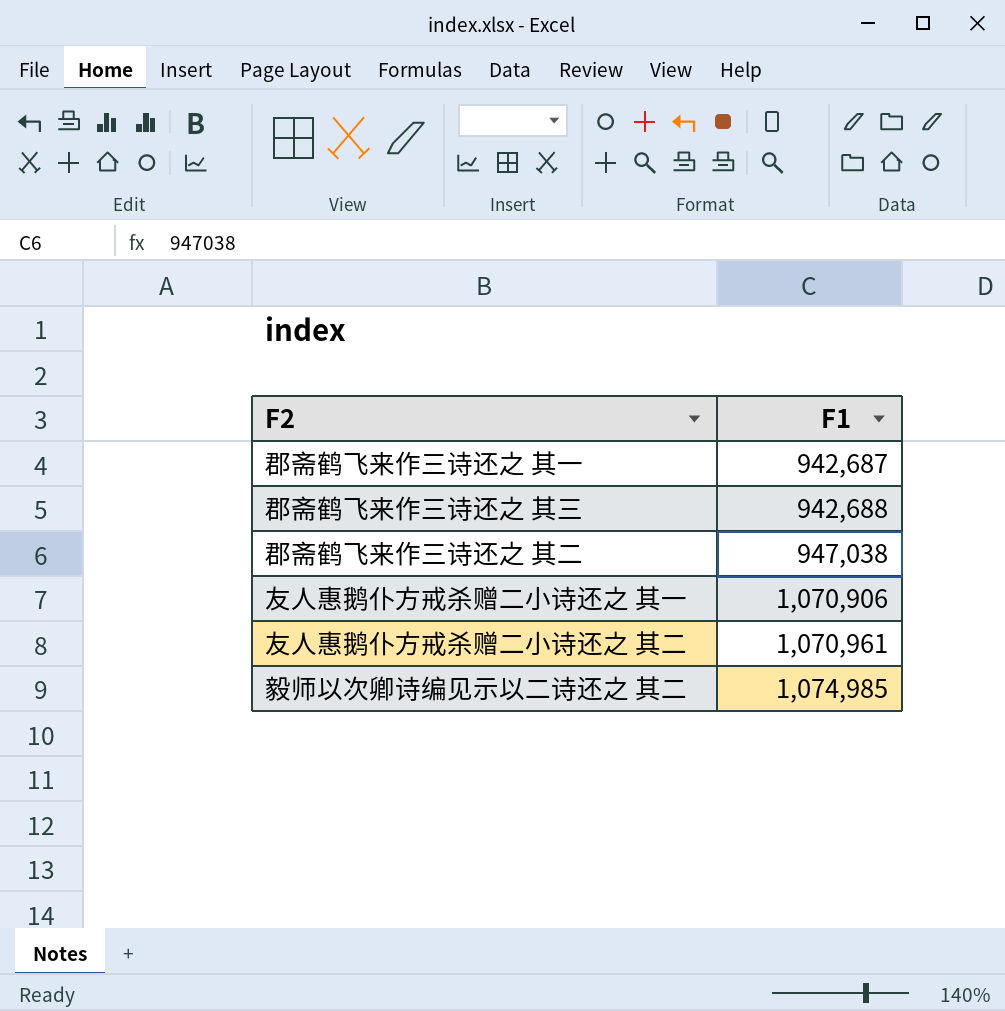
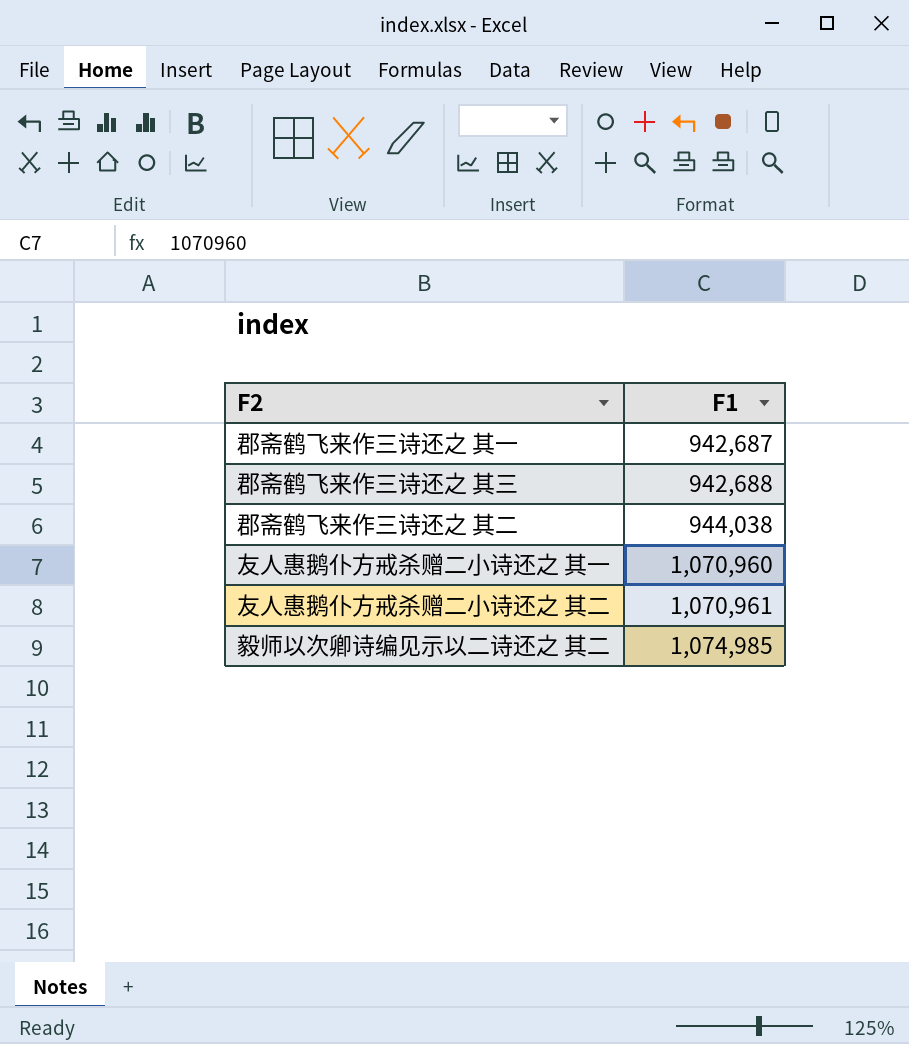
郡斋鹤飞来作三诗还之 其二 | F1: 947,038 -> 944,038
友人惠鹅仆方戒杀赠二小诗还之 其一 | F1: 1,070,906 -> 1,070,960

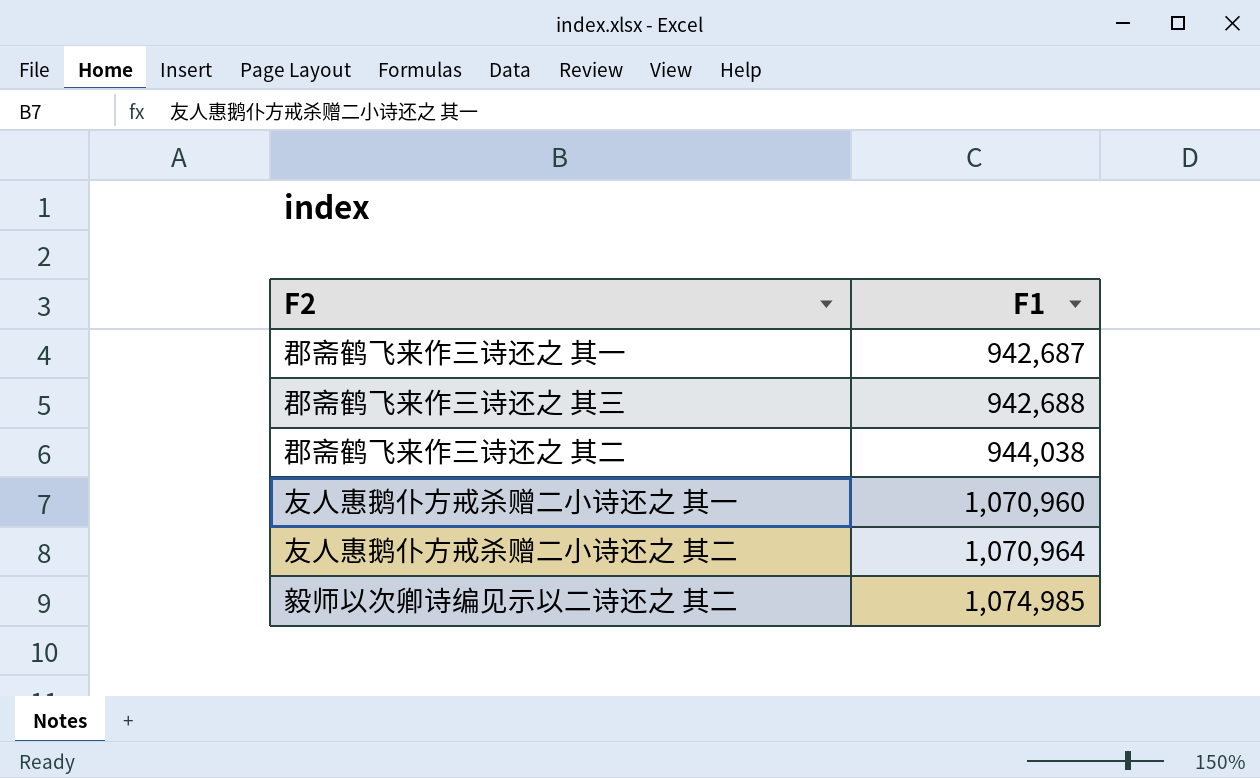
友人惠鹅仆方戒杀赠二小诗还之 其二 | F1: 1,070,961 -> 1,070,964

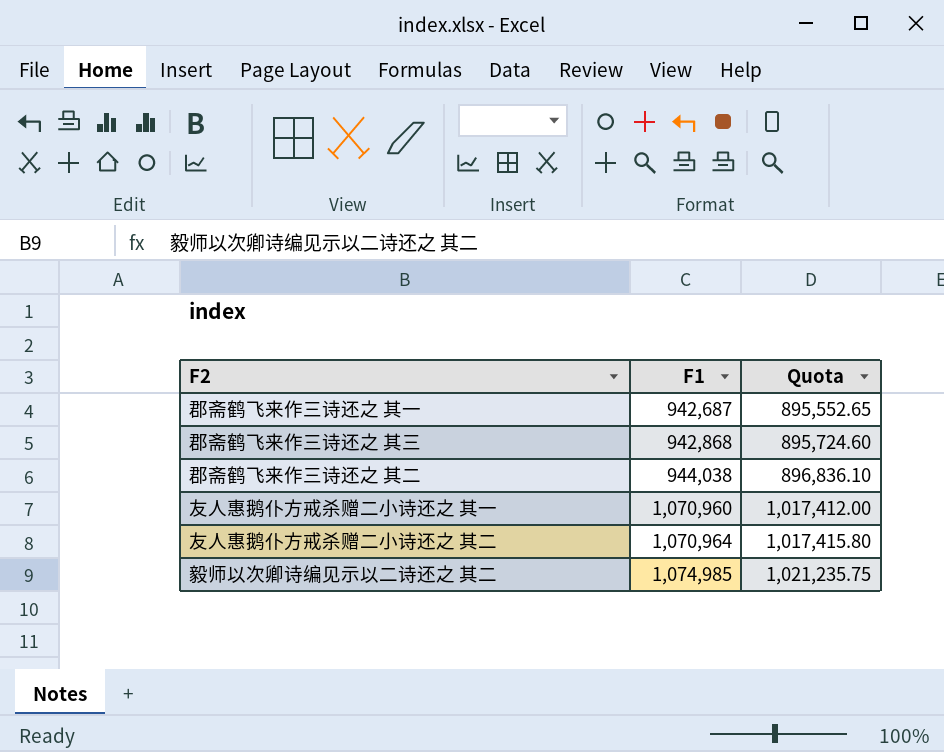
column Quota | formula: none -> [F1] * 0.95
郡斋鹤飞来作三诗还之 其三 | F1: 942,688 -> 942,868

